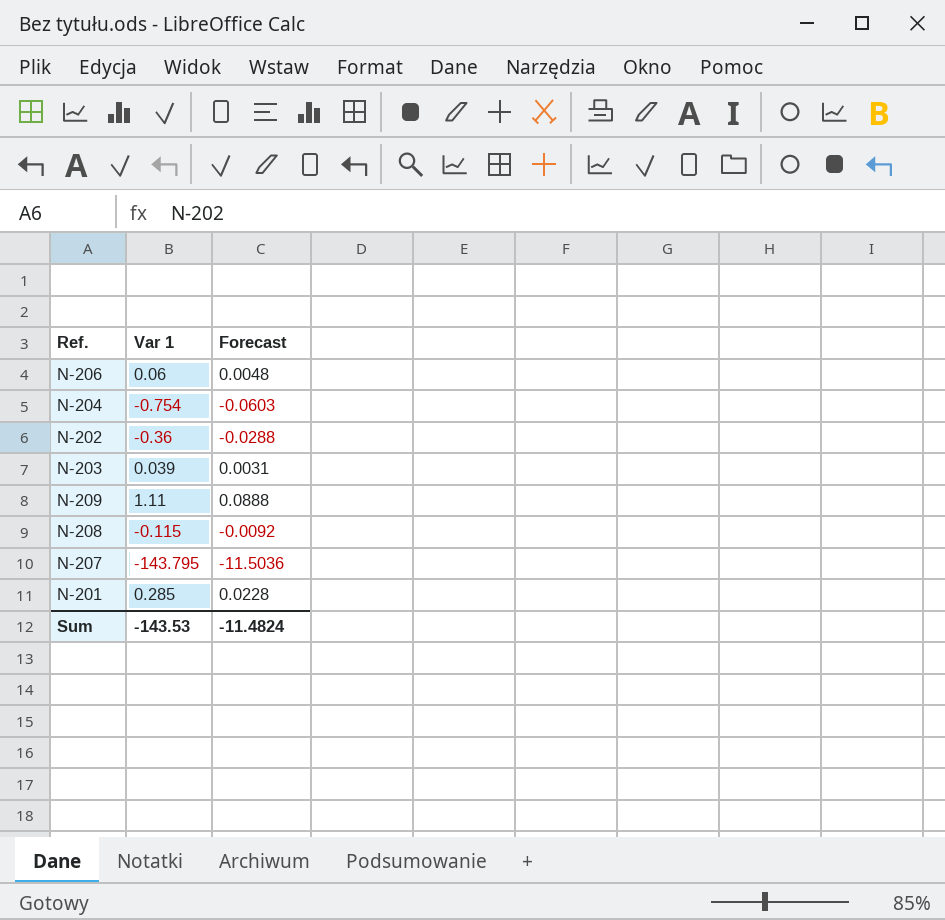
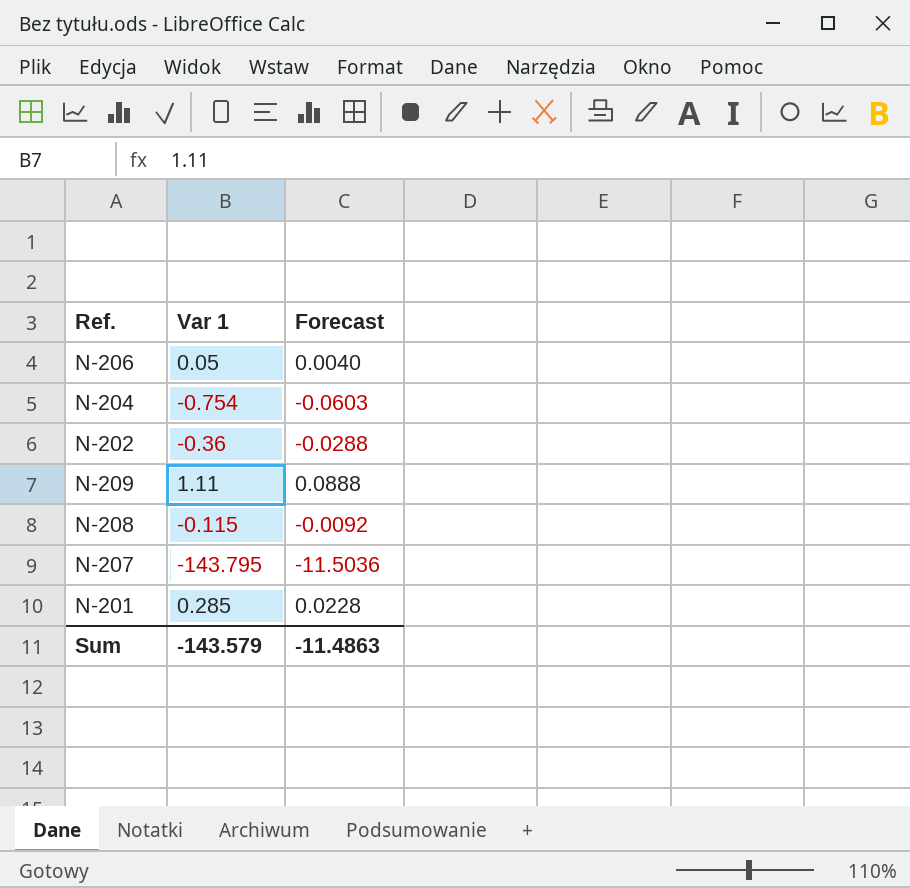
row N-203: 0.039 | 0.0031 -> none
N-206 | Var 1: 0.06 -> 0.05
N-206 | Forecast: 0.0048 -> 0.0040
Sum | Var 1: -143.53 -> -143.579
Sum | Forecast: -11.4824 -> -11.4863

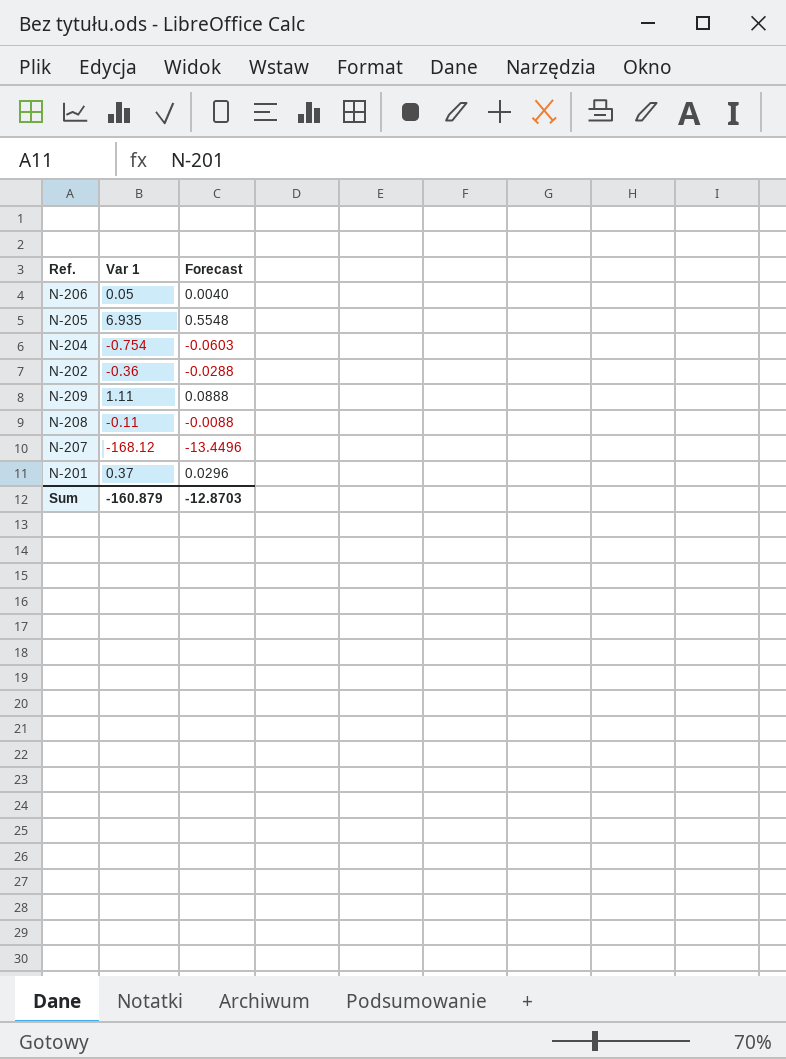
row N-205: none -> 6.935 | 0.5548
N-208 | Var 1: -0.115 -> -0.11
N-208 | Forecast: -0.0092 -> -0.0088
N-207 | Var 1: -143.795 -> -168.12
N-207 | Forecast: -11.5036 -> -13.4496
N-201 | Var 1: 0.285 -> 0.37
N-201 | Forecast: 0.0228 -> 0.0296
Sum | Var 1: -143.579 -> -160.879
Sum | Forecast: -11.4863 -> -12.8703

